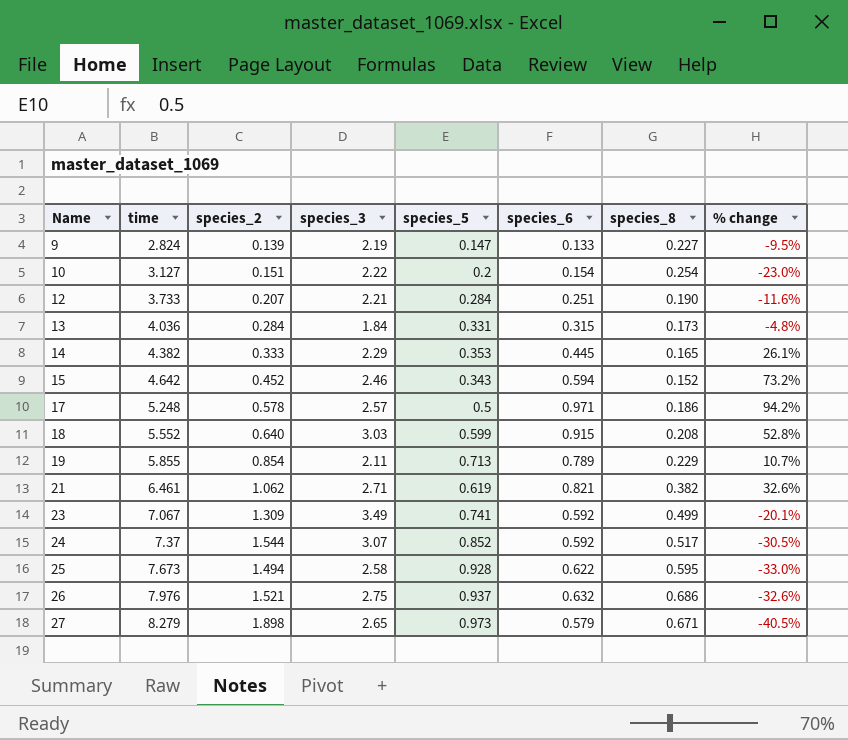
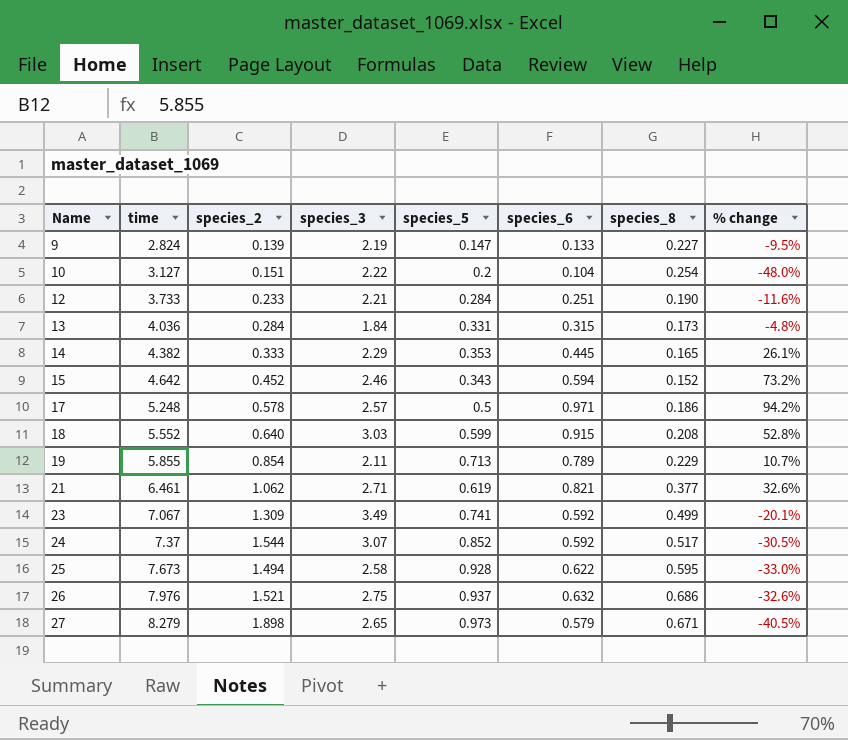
10 | species_6: 0.154 -> 0.104
10 | % change: -23.0% -> -48.0%
12 | species_2: 0.207 -> 0.233
21 | species_8: 0.382 -> 0.377

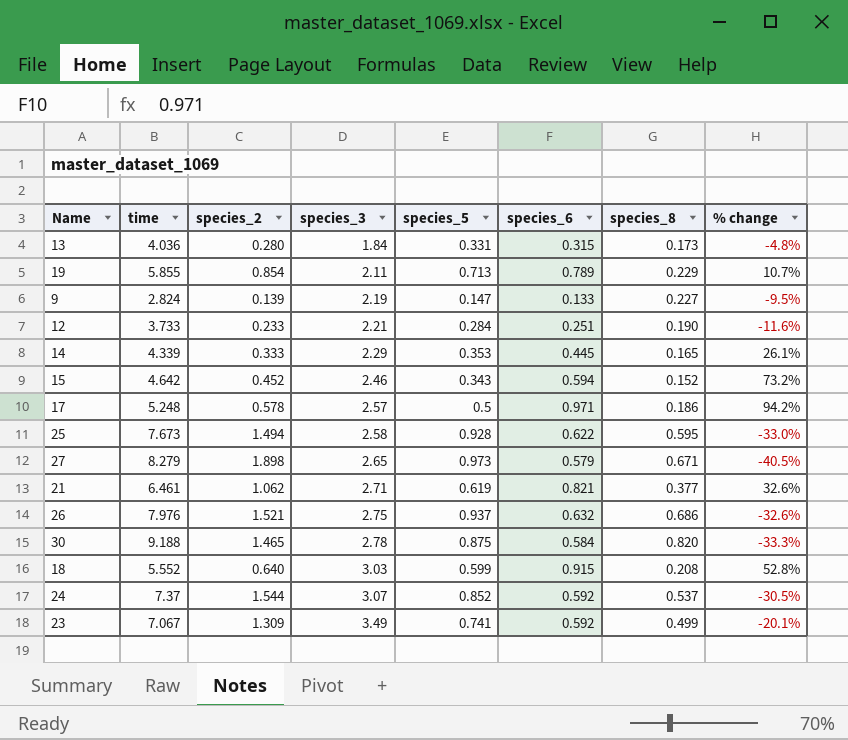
row order: Name ascending -> species_3 ascending
row 10: 3.127 | 0.151 | 2.22 | 0.2 | 0.104 | 0.254 | -48.0% -> none
13 | species_2: 0.284 -> 0.280
14 | time: 4.382 -> 4.339
row 30: none -> 9.188 | 1.465 | 2.78 | 0.875 | 0.584 | 0.820 | -33.3%
24 | species_8: 0.517 -> 0.537

